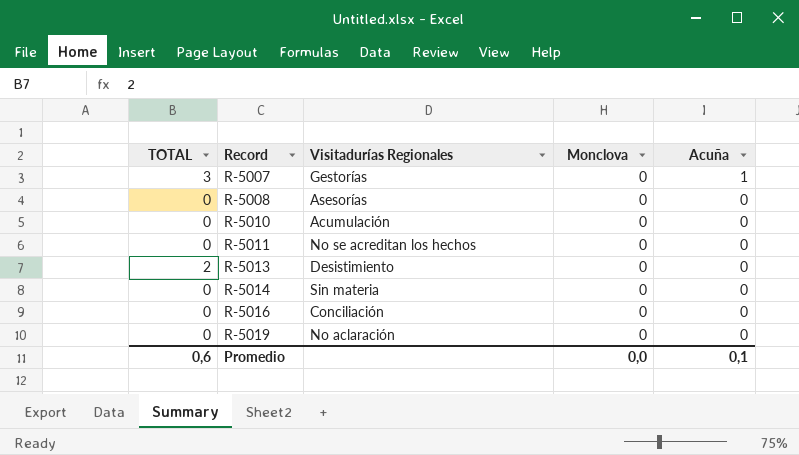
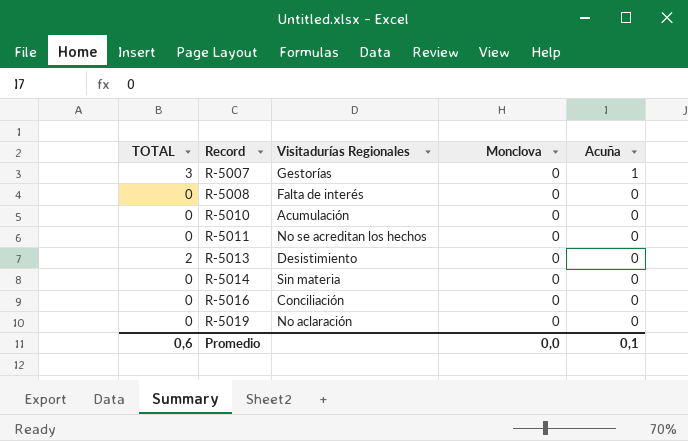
R-5008 | Visitadurías Regionales: Asesorías -> Falta de interés

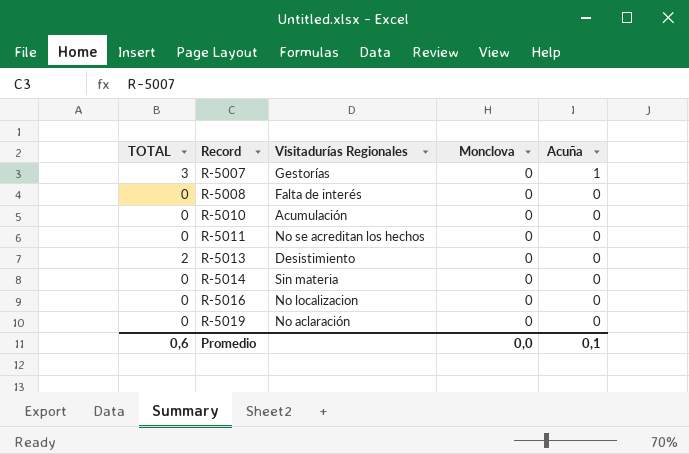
R-5016 | Visitadurías Regionales: Conciliación -> No localizacion

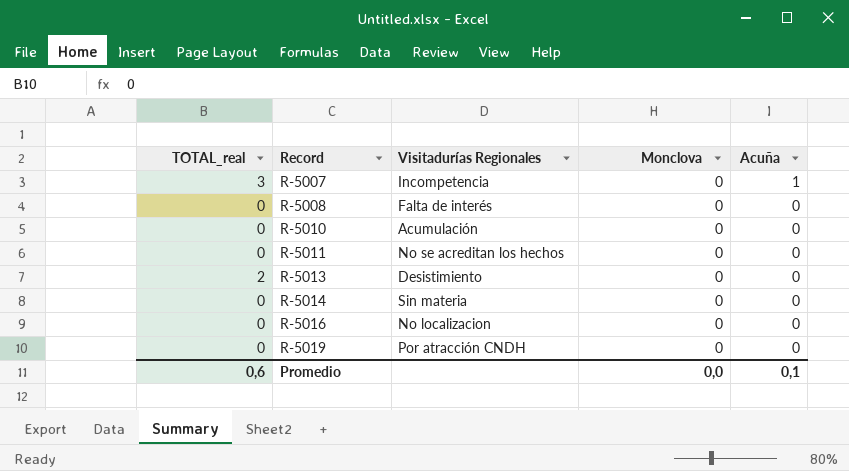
column name: TOTAL -> TOTAL_real
R-5007 | Visitadurías Regionales: Gestorías -> Incompetencia
R-5019 | Visitadurías Regionales: No aclaración -> Por atracción CNDH

